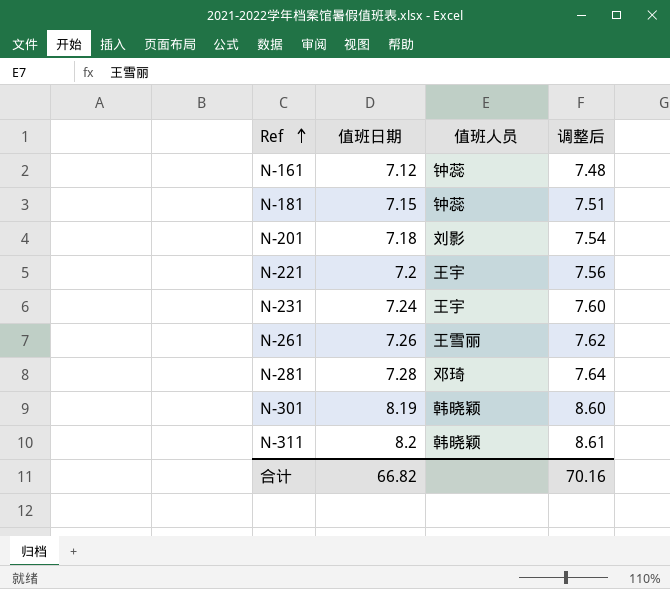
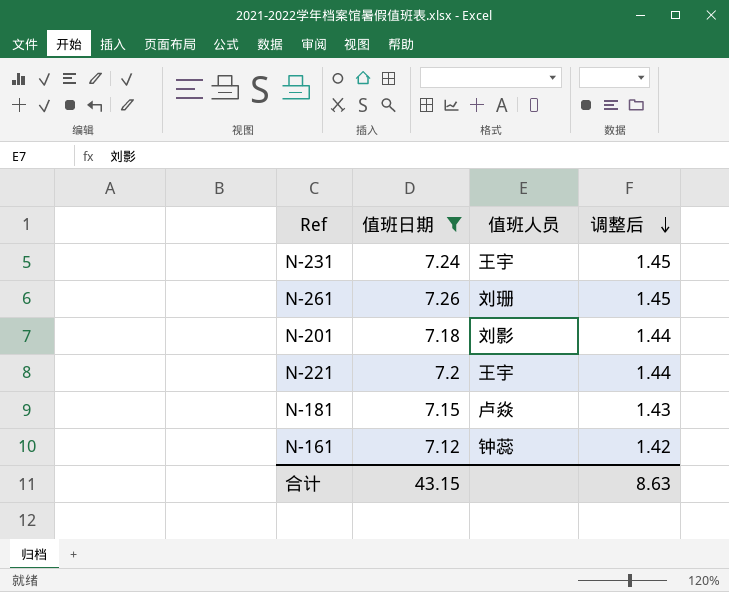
filter: none -> 值班日期 <= 7.26
row order: Ref ascending -> 调整后 descending
column 调整后 | formula: [值班日期] * 1.05 -> [值班日期] * 0.2
N-261 | 值班人员: 王雪丽 -> 刘珊
N-181 | 值班人员: 钟蕊 -> 卢焱
合计 | 值班日期: 66.82 -> 43.15
合计 | 调整后: 70.16 -> 8.63

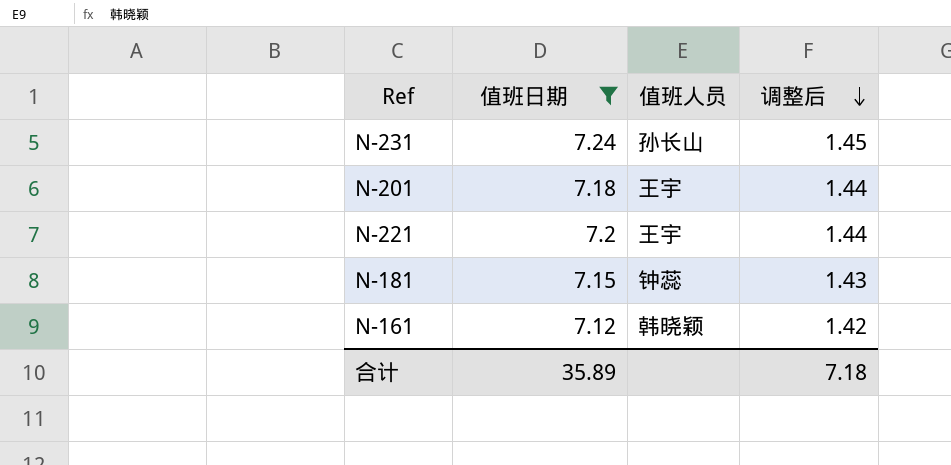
row N-261: 7.26 | 刘珊 | 1.45 -> none
N-231 | 值班人员: 王宇 -> 孙长山
N-201 | 值班人员: 刘影 -> 王宇
N-181 | 值班人员: 卢焱 -> 钟蕊
N-161 | 值班人员: 钟蕊 -> 韩晓颖
合计 | 值班日期: 43.15 -> 35.89
合计 | 调整后: 8.63 -> 7.18

